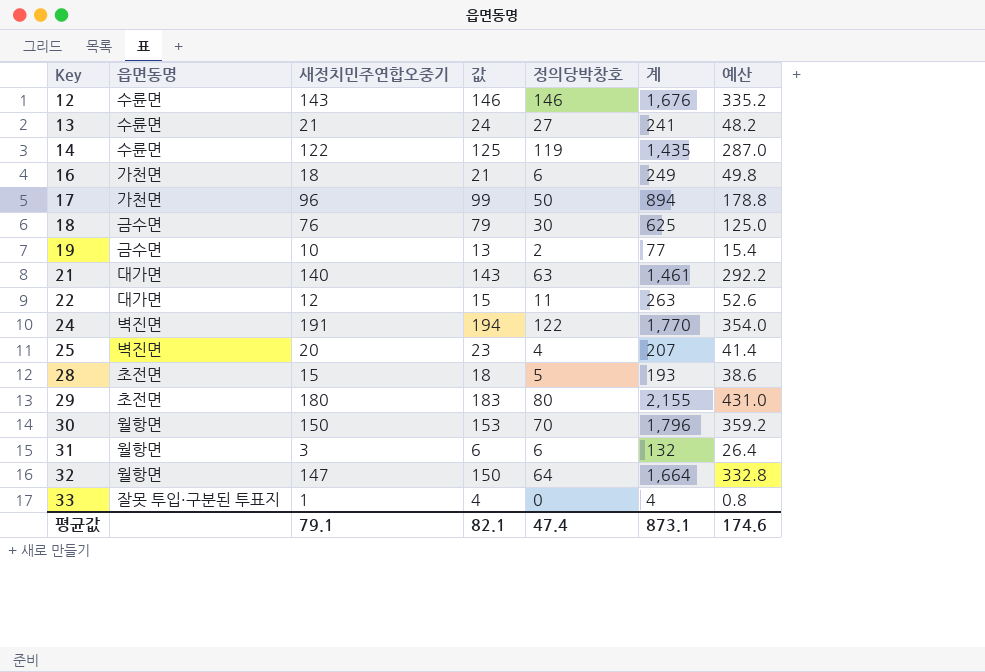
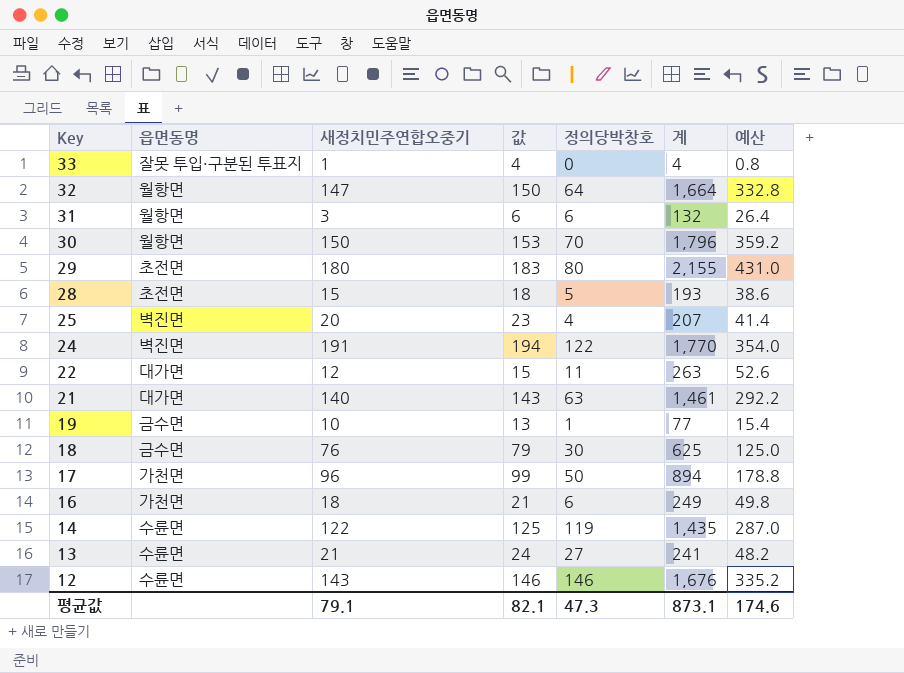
row order: Key ascending -> Key descending
19 | 정의당박창호: 2 -> 1
평균값 | 정의당박창호: 47.4 -> 47.3

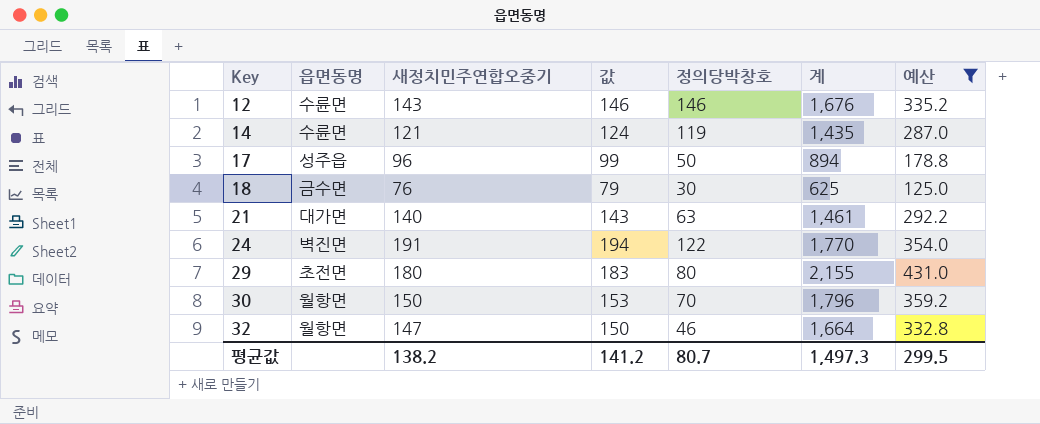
filter: none -> 예산 >= 125.0
row order: Key descending -> Key ascending
14 | 새정치민주연합오중기: 122 -> 121
14 | 값: 125 -> 124
17 | 읍면동명: 가천면 -> 성주읍
32 | 정의당박창호: 64 -> 46
평균값 | 새정치민주연합오중기: 79.1 -> 138.2
평균값 | 값: 82.1 -> 141.2
평균값 | 정의당박창호: 47.3 -> 80.7
평균값 | 계: 873.1 -> 1,497.3
평균값 | 예산: 174.6 -> 299.5

